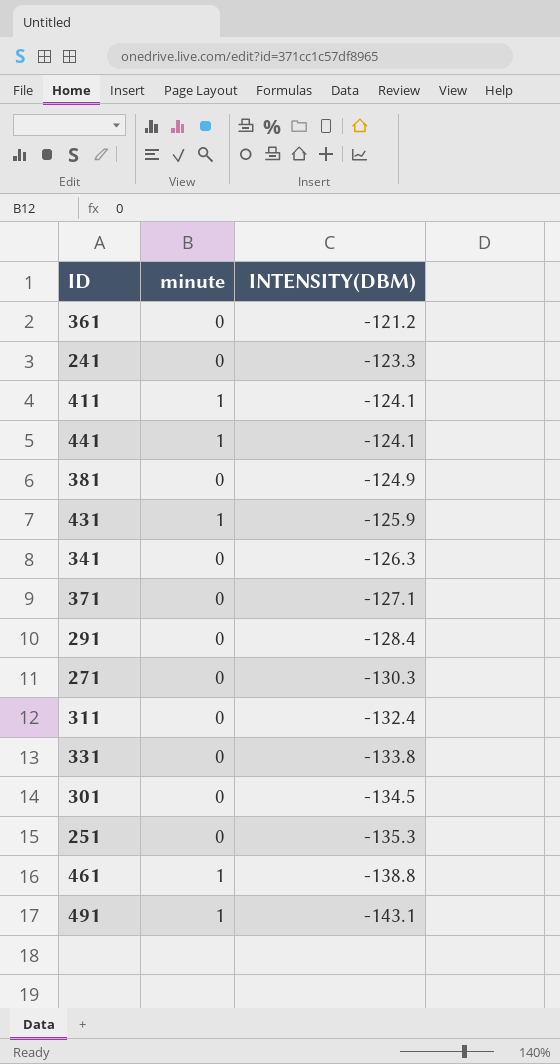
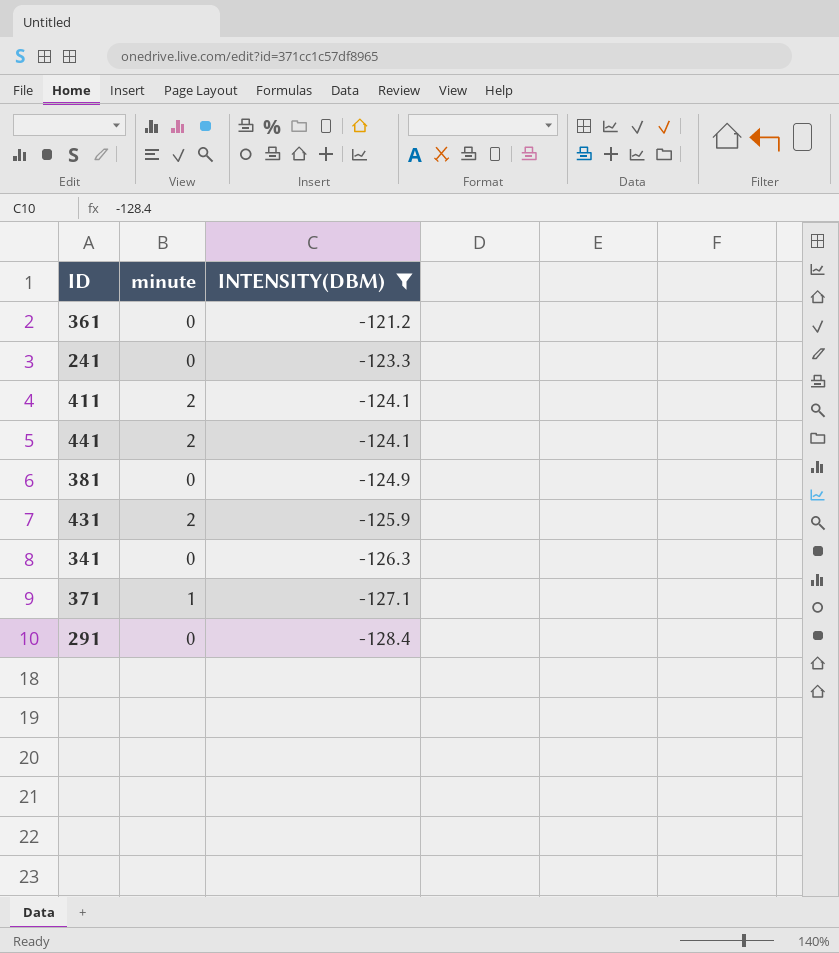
filter: none -> INTENSITY(DBM) >= -128.4
411 | minute: 1 -> 2
441 | minute: 1 -> 2
431 | minute: 1 -> 2
371 | minute: 0 -> 1

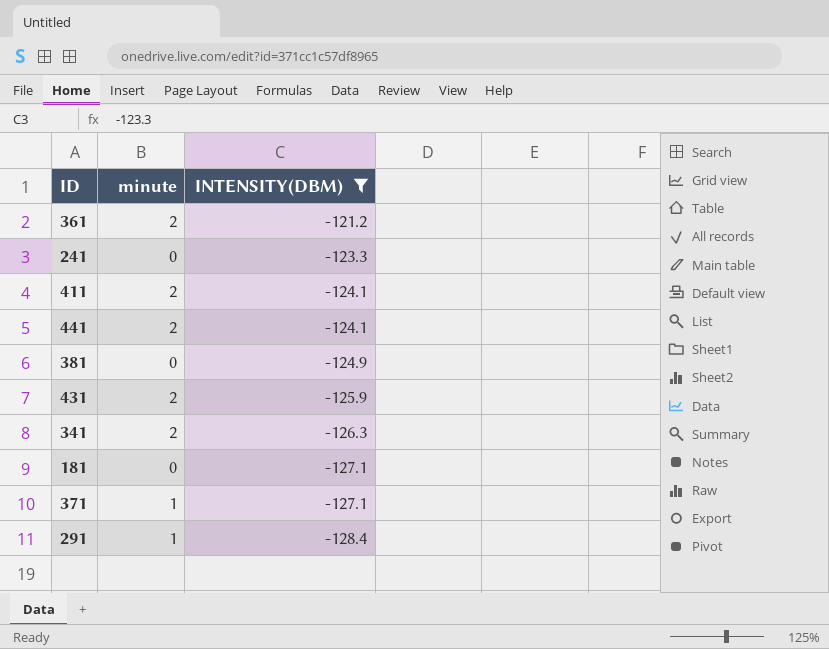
361 | minute: 0 -> 2
341 | minute: 0 -> 2
row 181: none -> 0 | -127.1
291 | minute: 0 -> 1

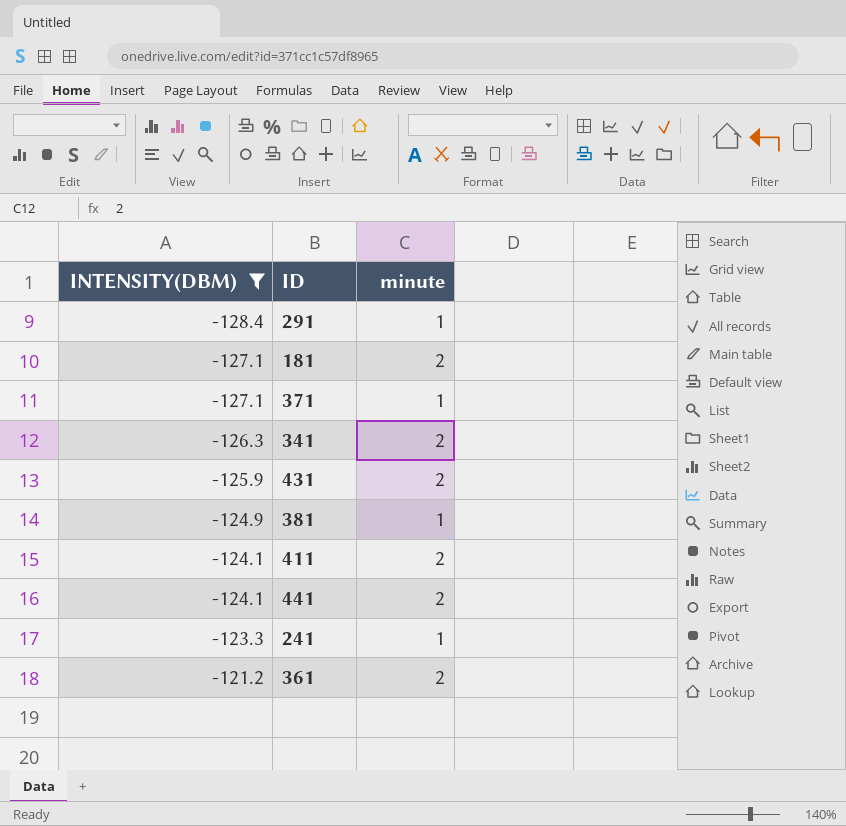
row order: INTENSITY(DBM) descending -> INTENSITY(DBM) ascending
column INTENSITY(DBM) | position: 3 -> 1
181 | minute: 0 -> 2
381 | minute: 0 -> 1
241 | minute: 0 -> 1

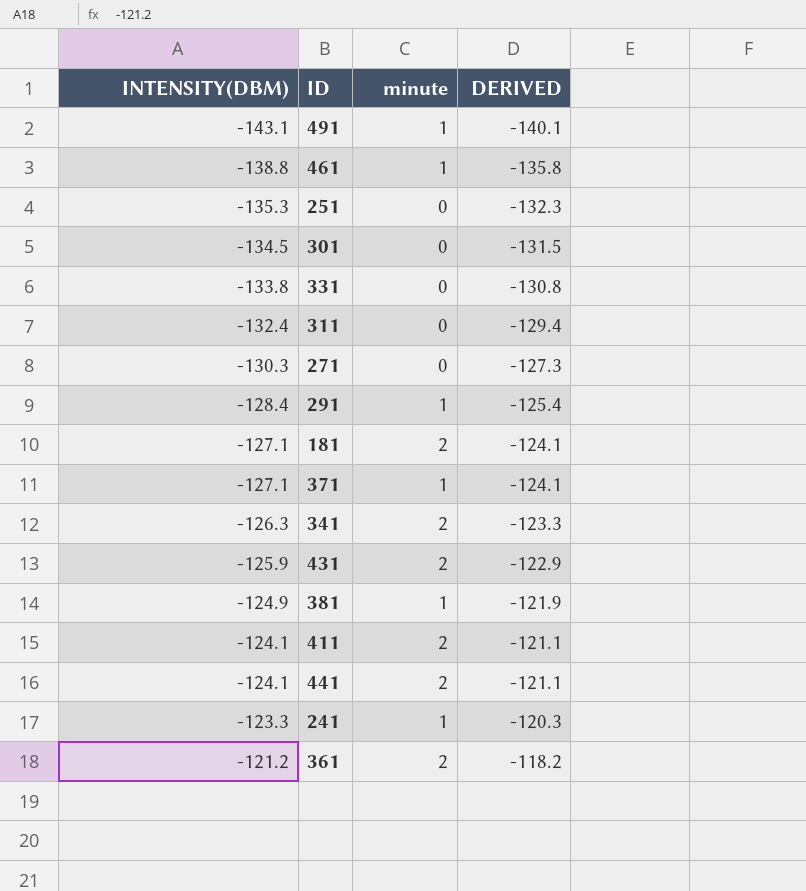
filter: INTENSITY(DBM) >= -128.4 -> none
column DERIVED | formula: none -> [INTENSITY(DBM)] + 3

